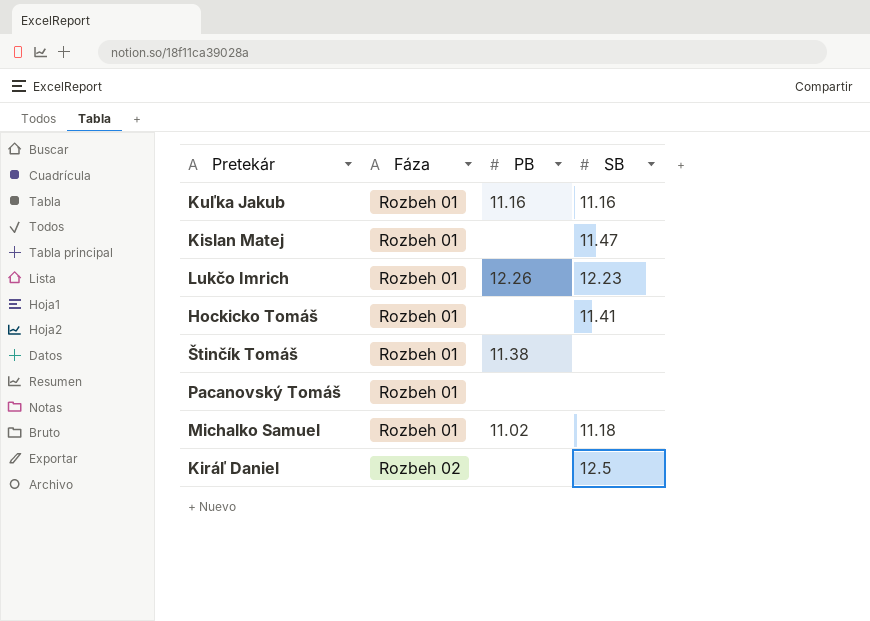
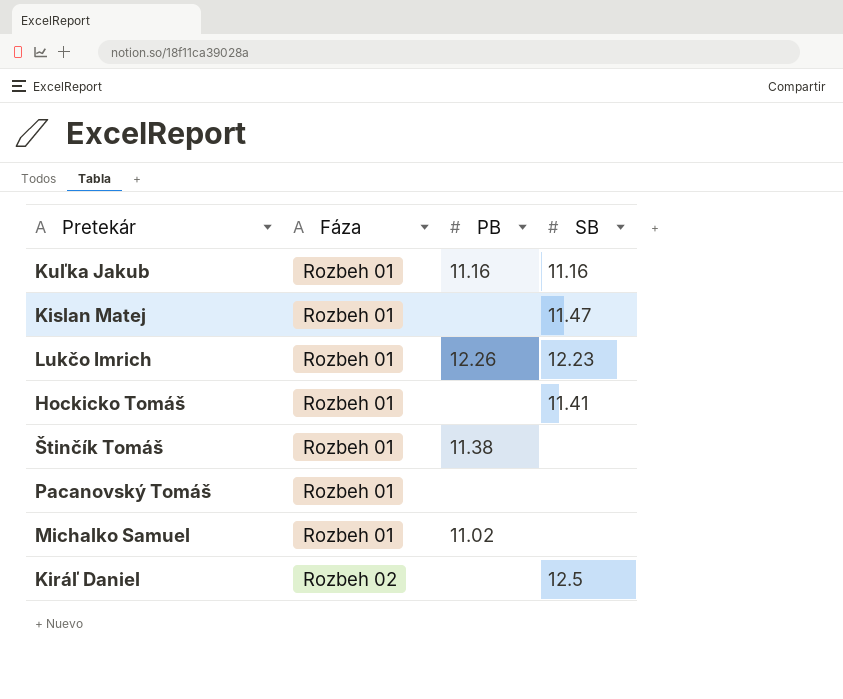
Michalko Samuel | SB: 11.18 -> none

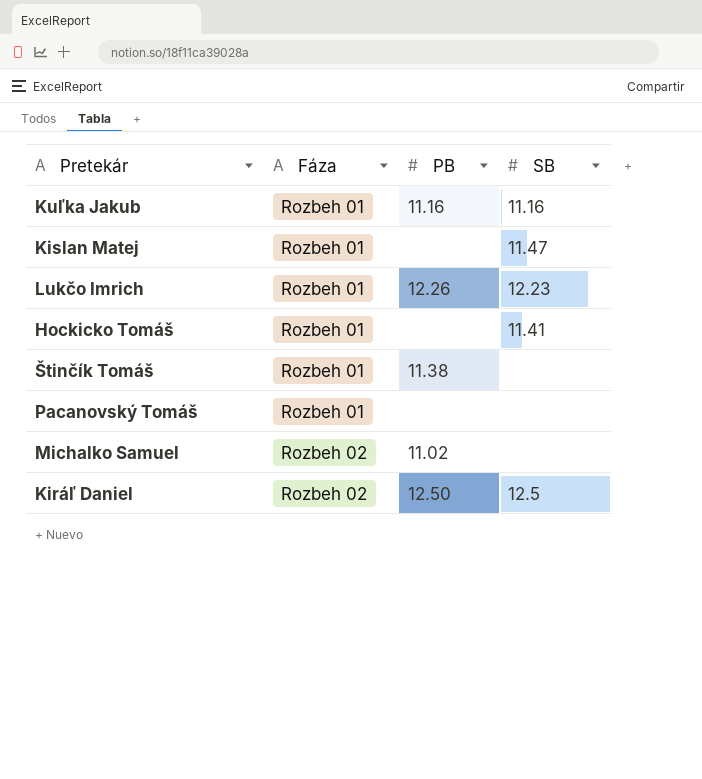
Michalko Samuel | Fáza: Rozbeh 01 -> Rozbeh 02
Kiráľ Daniel | PB: none -> 12.50

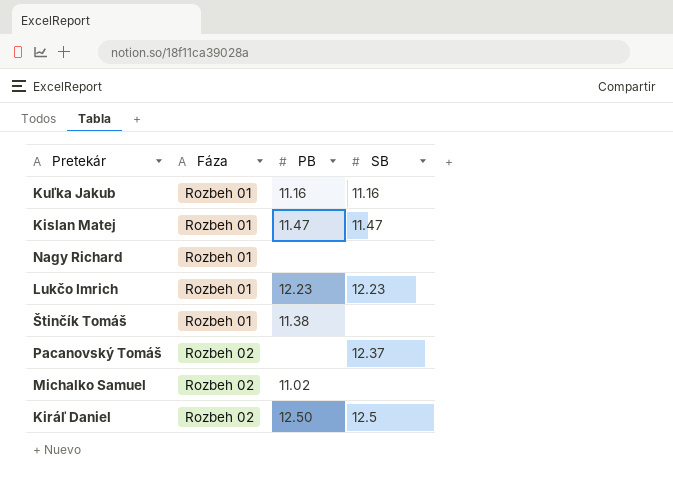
row Hockicko Tomáš: Rozbeh 01 | none | 11.41 -> none
Kislan Matej | PB: none -> 11.47
row Nagy Richard: none -> Rozbeh 01 | none | none
Lukčo Imrich | PB: 12.26 -> 12.23
Pacanovský Tomáš | Fáza: Rozbeh 01 -> Rozbeh 02
Pacanovský Tomáš | SB: none -> 12.37

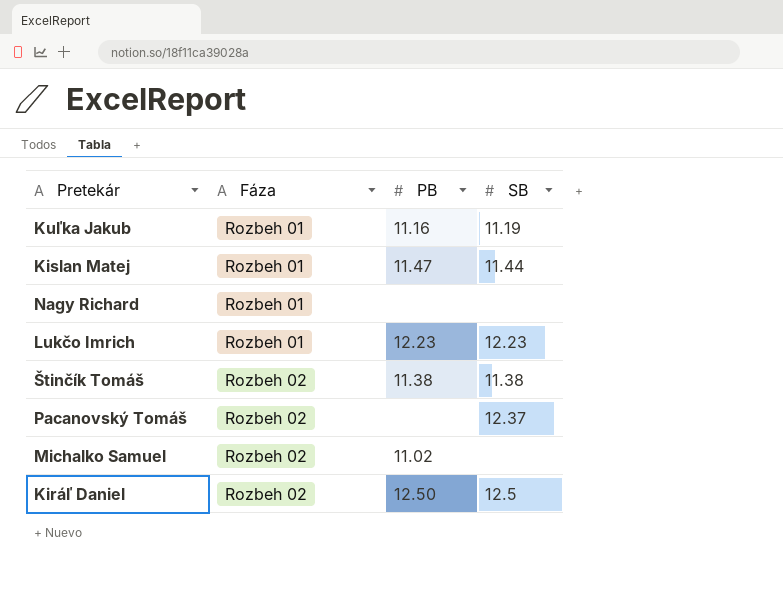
Kuľka Jakub | SB: 11.16 -> 11.19
Kislan Matej | SB: 11.47 -> 11.44
Štinčík Tomáš | Fáza: Rozbeh 01 -> Rozbeh 02
Štinčík Tomáš | SB: none -> 11.38

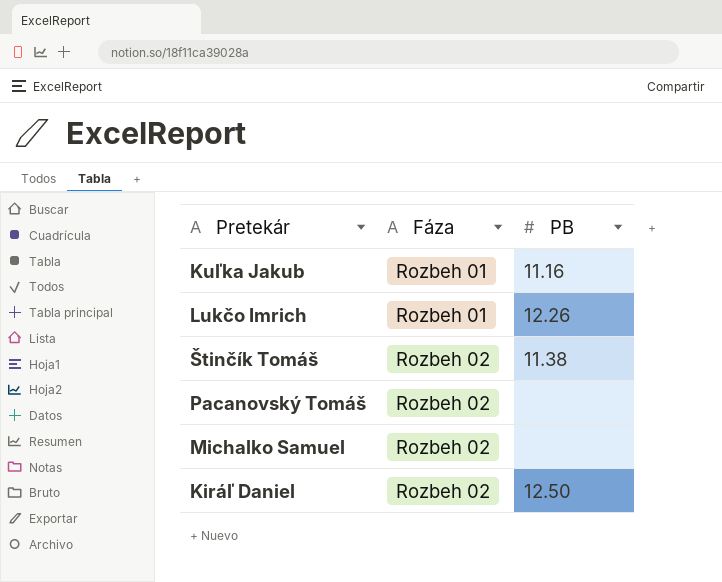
column SB | position: 4 -> none
row Kislan Matej: Rozbeh 01 | 11.47 | 11.44 -> none
row Nagy Richard: Rozbeh 01 | none | none -> none
Lukčo Imrich | PB: 12.23 -> 12.26
Michalko Samuel | PB: 11.02 -> none

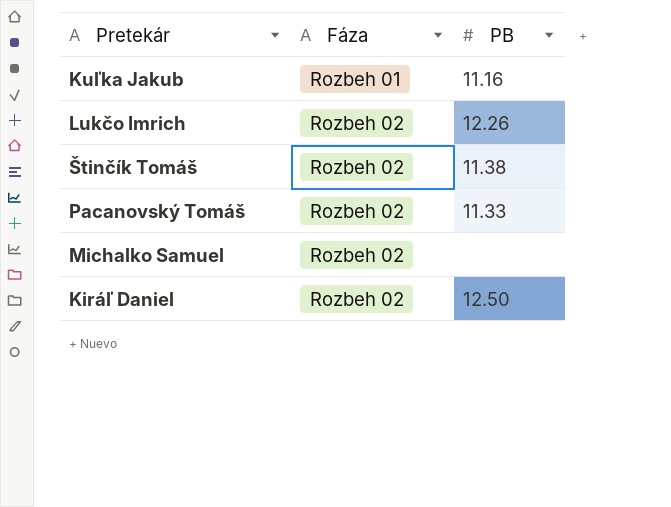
Lukčo Imrich | Fáza: Rozbeh 01 -> Rozbeh 02
Pacanovský Tomáš | PB: none -> 11.33

